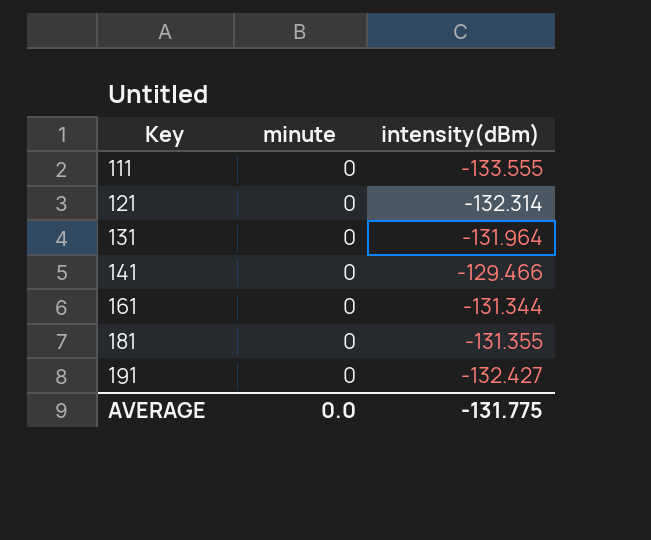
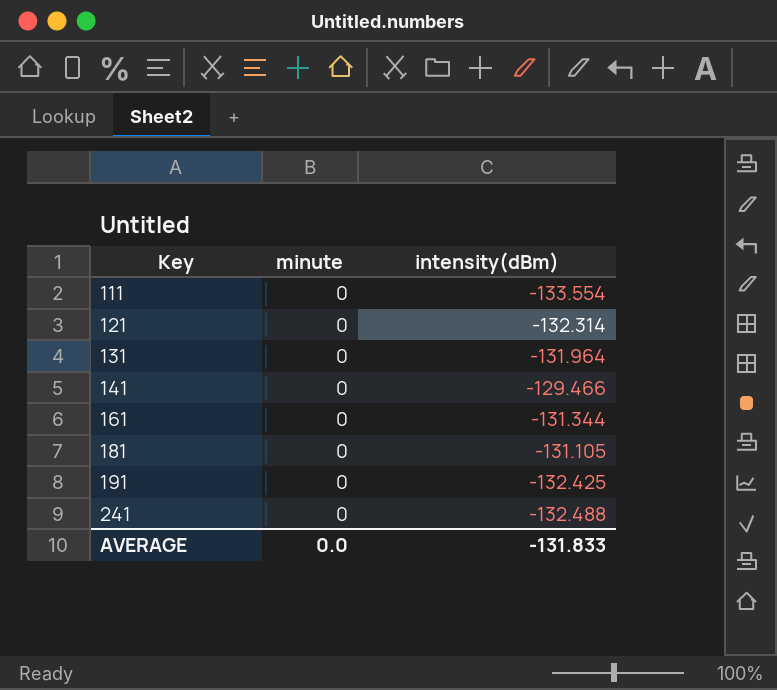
111 | intensity(dBm): -133.555 -> -133.554
181 | intensity(dBm): -131.355 -> -131.105
191 | intensity(dBm): -132.427 -> -132.425
row 241: none -> 0 | -132.488
AVERAGE | intensity(dBm): -131.775 -> -131.833

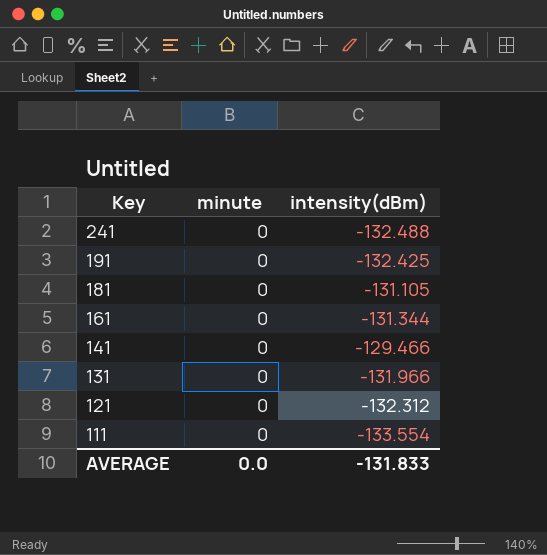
row order: Key ascending -> Key descending
131 | intensity(dBm): -131.964 -> -131.966
121 | intensity(dBm): -132.314 -> -132.312

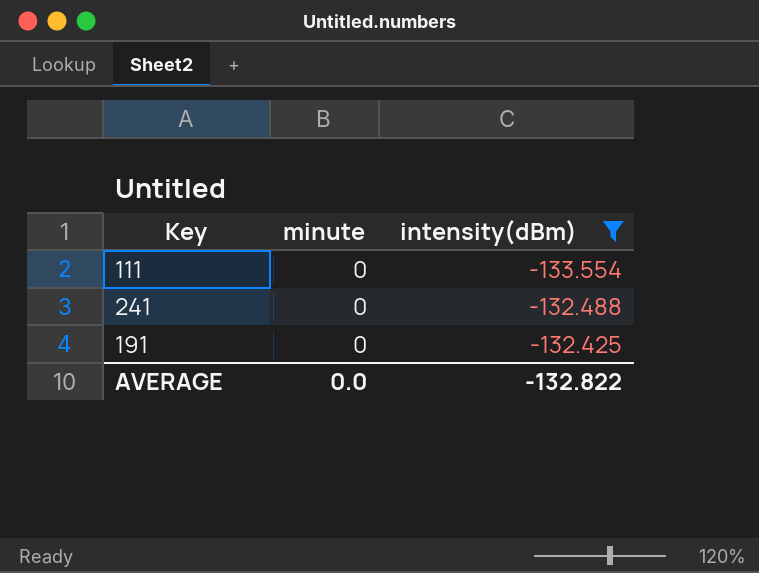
filter: none -> intensity(dBm) <= -132.425
row order: Key descending -> intensity(dBm) ascending
AVERAGE | intensity(dBm): -131.833 -> -132.822

